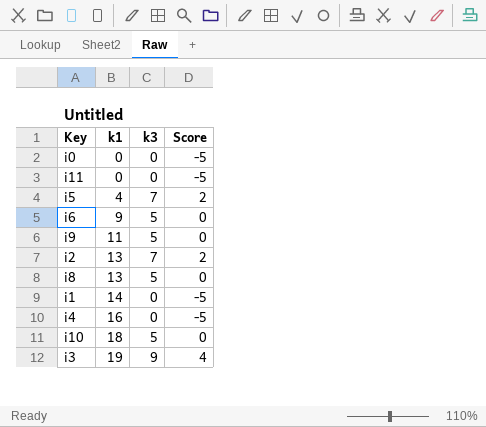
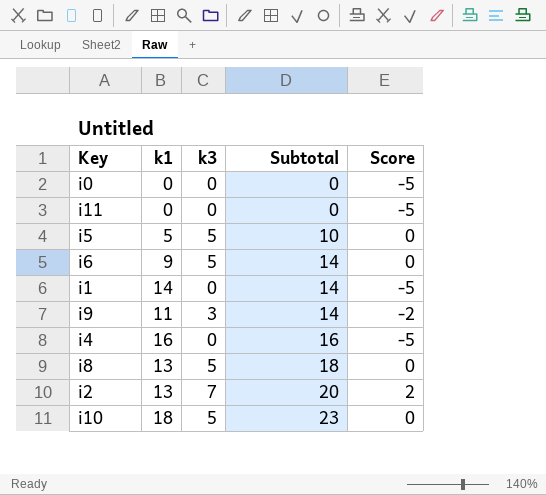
row order: k1 ascending -> Subtotal ascending
column Subtotal | formula: none -> [k1] + [k3]
row i3: 19 | 9 | 4 -> none
i5 | k1: 4 -> 5
i5 | k3: 7 -> 5
i5 | Score: 2 -> 0
i9 | k3: 5 -> 3
i9 | Score: 0 -> -2

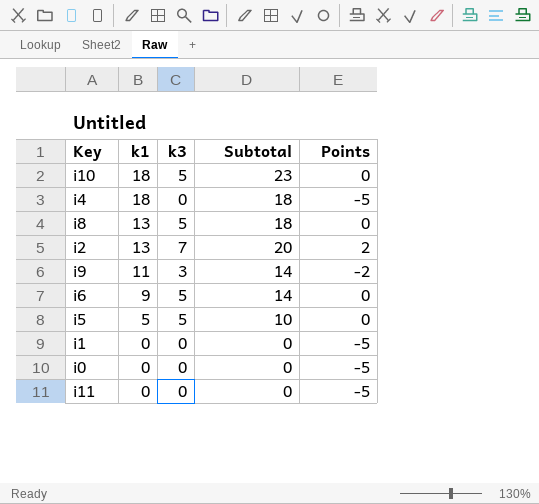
row order: Subtotal ascending -> k1 descending
column name: Score -> Points
i4 | k1: 16 -> 18
i4 | Subtotal: 16 -> 18
i1 | k1: 14 -> 0
i1 | Subtotal: 14 -> 0

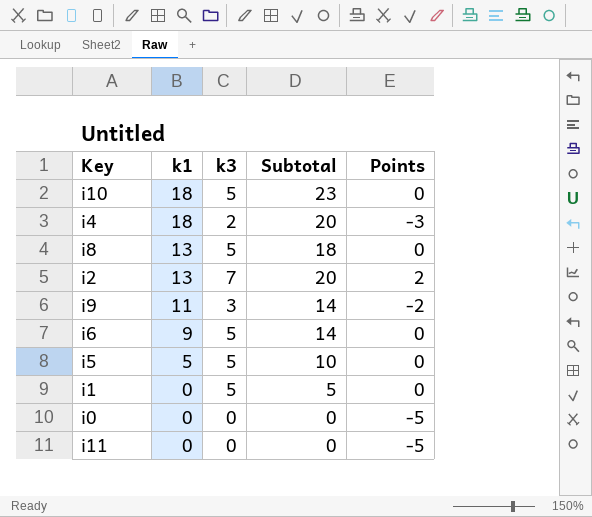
i4 | k3: 0 -> 2
i4 | Subtotal: 18 -> 20
i4 | Points: -5 -> -3
i1 | k3: 0 -> 5
i1 | Subtotal: 0 -> 5
i1 | Points: -5 -> 0

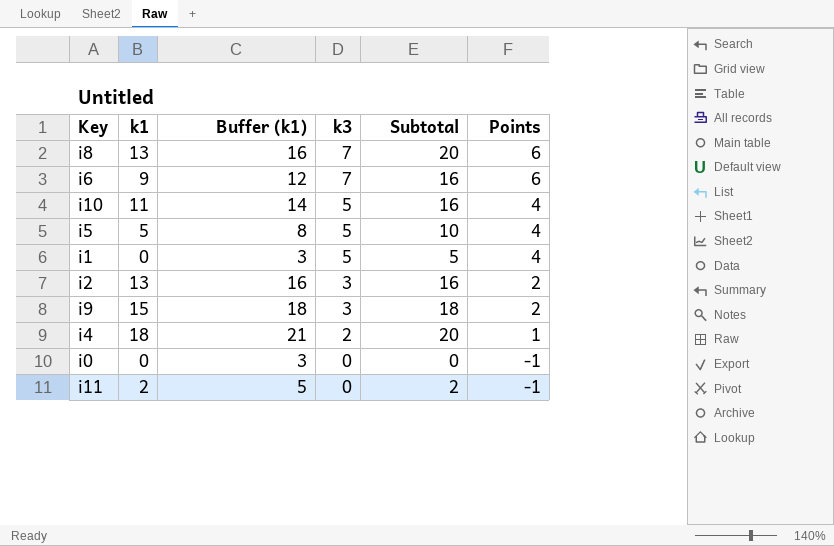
row order: k1 descending -> k3 descending
column Buffer (k1) | formula: none -> [k1] + 3
column Points | formula: [k3] - 5 -> [k3] - 1
i8 | k3: 5 -> 7
i8 | Subtotal: 18 -> 20
i6 | k3: 5 -> 7
i6 | Subtotal: 14 -> 16
i10 | k1: 18 -> 11
i10 | Subtotal: 23 -> 16
i2 | k3: 7 -> 3
i2 | Subtotal: 20 -> 16
i9 | k1: 11 -> 15
i9 | Subtotal: 14 -> 18
i11 | k1: 0 -> 2
i11 | Subtotal: 0 -> 2

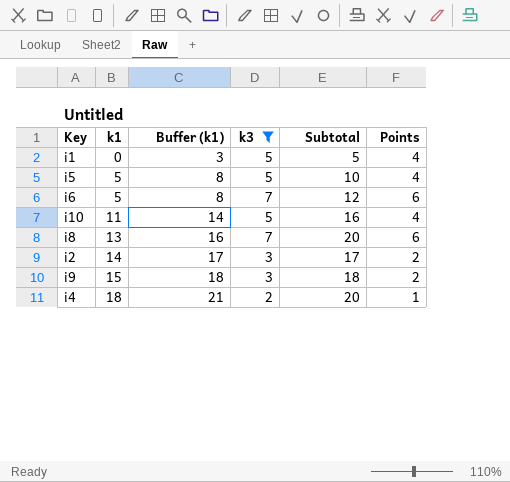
filter: none -> k3 != 0
row order: k3 descending -> k1 ascending
i6 | k1: 9 -> 5
i6 | Buffer (k1): 12 -> 8
i6 | Subtotal: 16 -> 12
i2 | k1: 13 -> 14
i2 | Buffer (k1): 16 -> 17
i2 | Subtotal: 16 -> 17

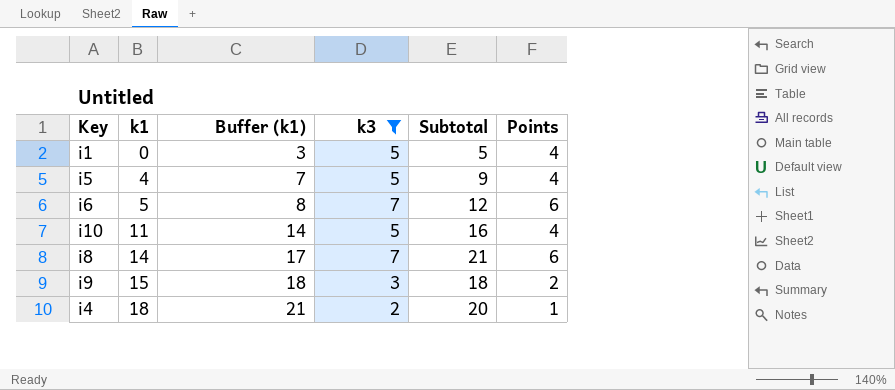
row i2: 14 | 17 | 3 | 17 | 2 -> none
i5 | k1: 5 -> 4
i5 | Buffer (k1): 8 -> 7
i5 | Subtotal: 10 -> 9
i8 | k1: 13 -> 14
i8 | Buffer (k1): 16 -> 17
i8 | Subtotal: 20 -> 21

